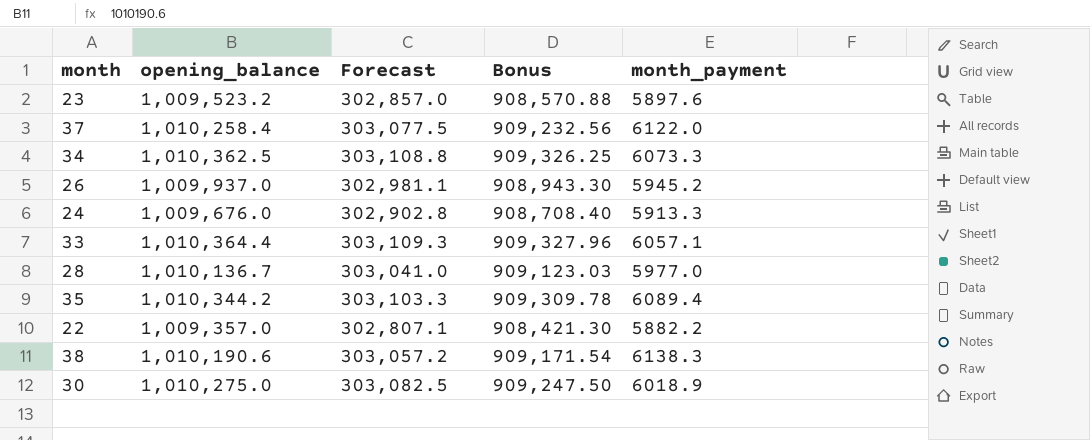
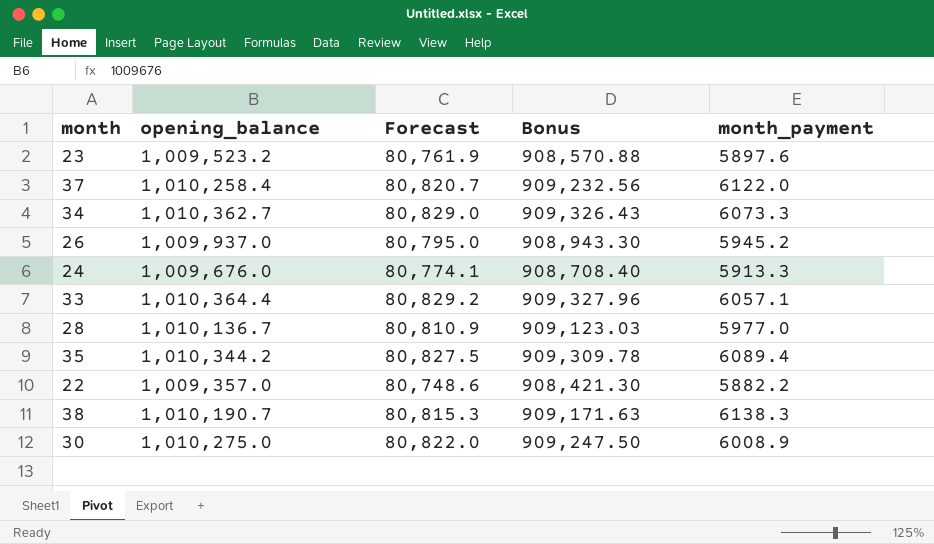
column Forecast | formula: [opening_balance] * 0.3 -> [opening_balance] * 0.08
34 | opening_balance: 1,010,362.5 -> 1,010,362.7
34 | Bonus: 909,326.25 -> 909,326.43
38 | opening_balance: 1,010,190.6 -> 1,010,190.7
38 | Bonus: 909,171.54 -> 909,171.63
30 | month_payment: 6018.9 -> 6008.9

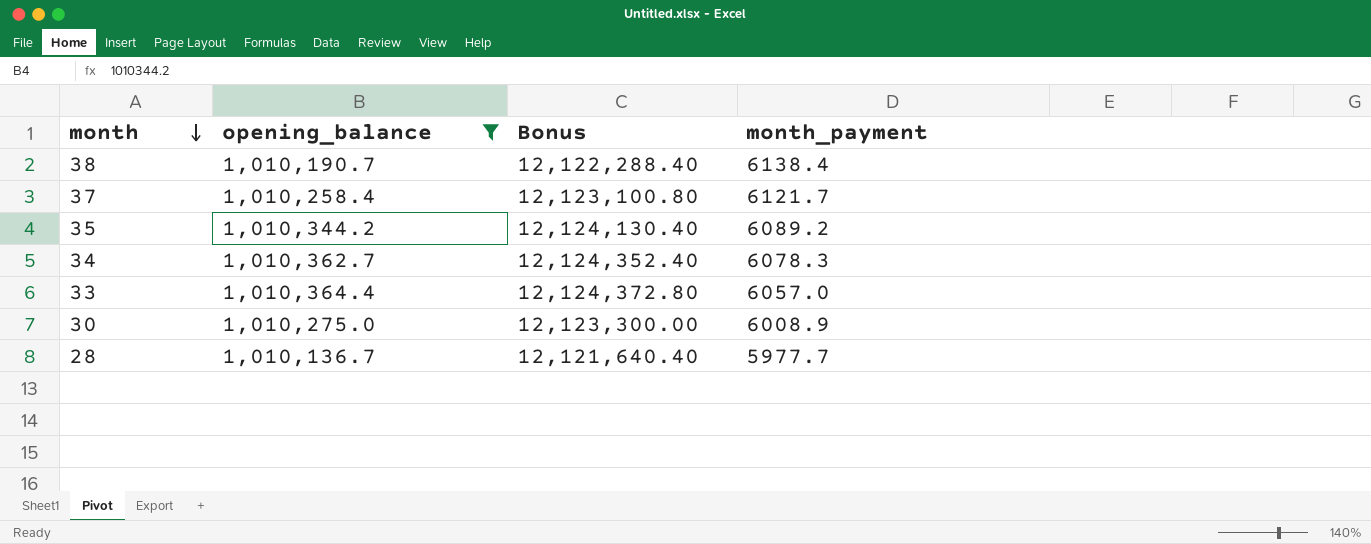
filter: none -> opening_balance >= 1,010,136.7
row order: none -> month descending
column Forecast | formula: [opening_balance] * 0.08 -> none
column Bonus | formula: [opening_balance] * 0.9 -> [opening_balance] * 12
38 | month_payment: 6138.3 -> 6138.4
37 | month_payment: 6122.0 -> 6121.7
35 | month_payment: 6089.4 -> 6089.2
34 | month_payment: 6073.3 -> 6078.3
33 | month_payment: 6057.1 -> 6057.0
28 | month_payment: 5977.0 -> 5977.7

